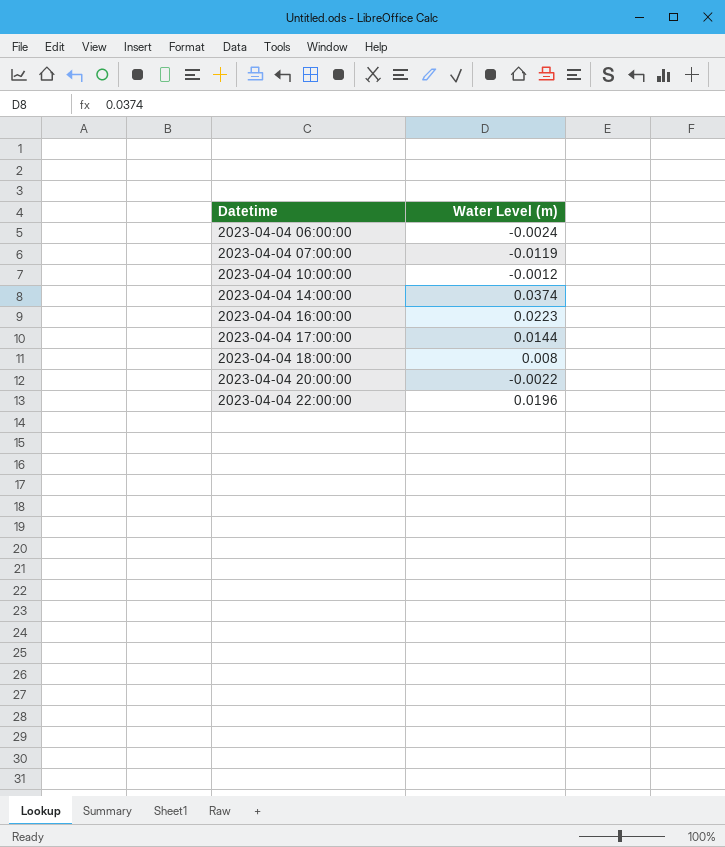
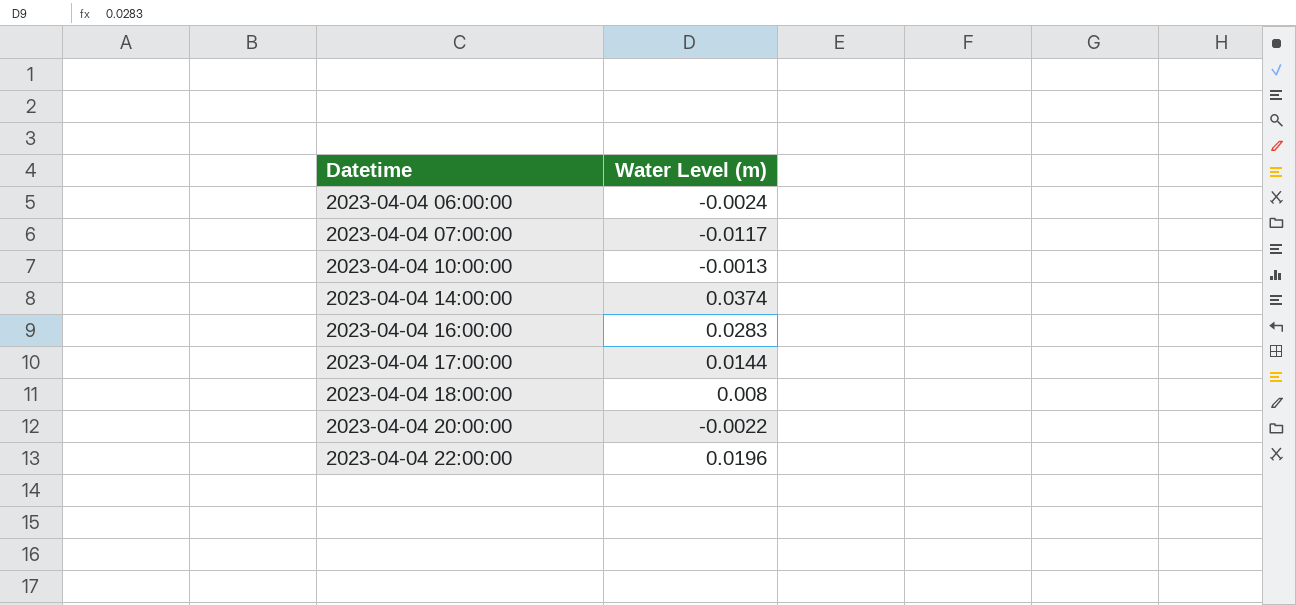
2023-04-04 07:00:00 | Water Level (m): -0.0119 -> -0.0117
2023-04-04 10:00:00 | Water Level (m): -0.0012 -> -0.0013
2023-04-04 16:00:00 | Water Level (m): 0.0223 -> 0.0283

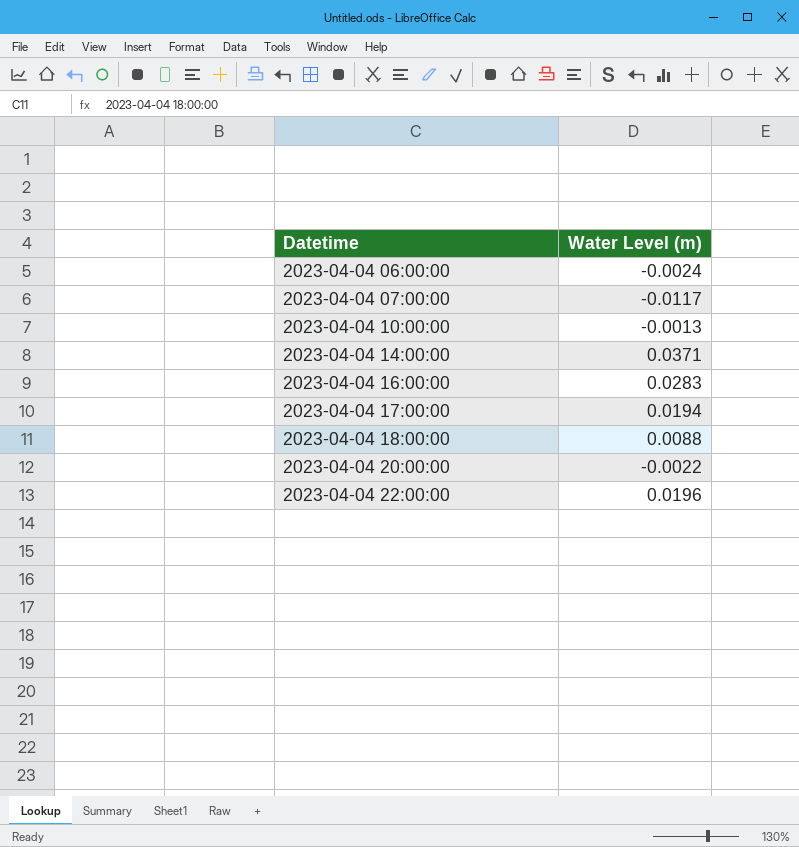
2023-04-04 14:00:00 | Water Level (m): 0.0374 -> 0.0371
2023-04-04 17:00:00 | Water Level (m): 0.0144 -> 0.0194
2023-04-04 18:00:00 | Water Level (m): 0.008 -> 0.0088

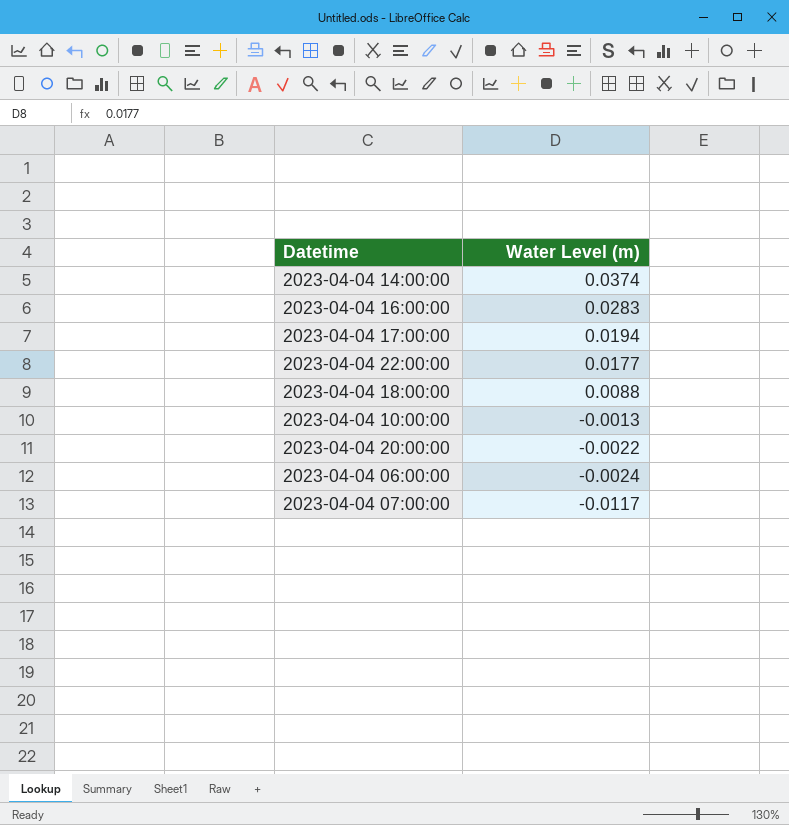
row order: Datetime ascending -> Water Level (m) descending
2023-04-04 14:00:00 | Water Level (m): 0.0371 -> 0.0374
2023-04-04 22:00:00 | Water Level (m): 0.0196 -> 0.0177

